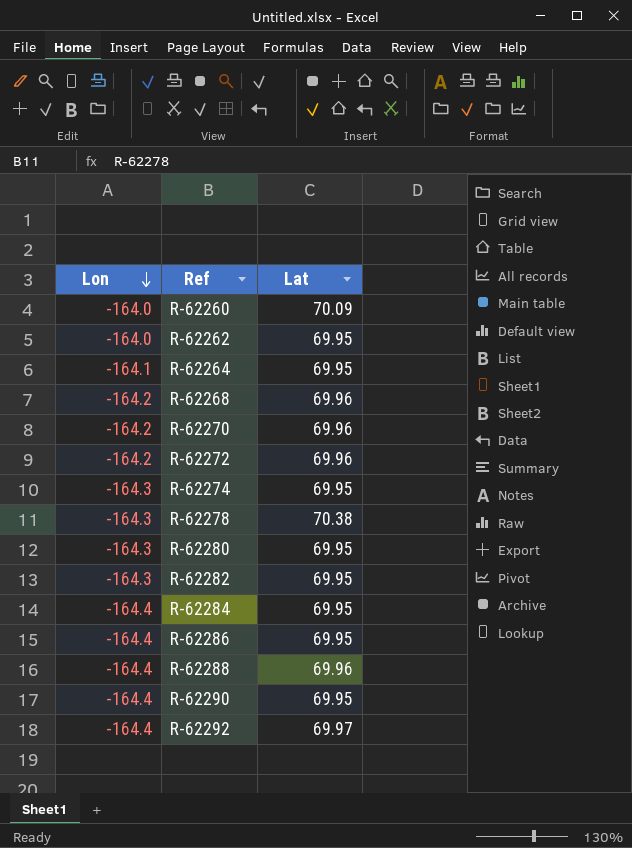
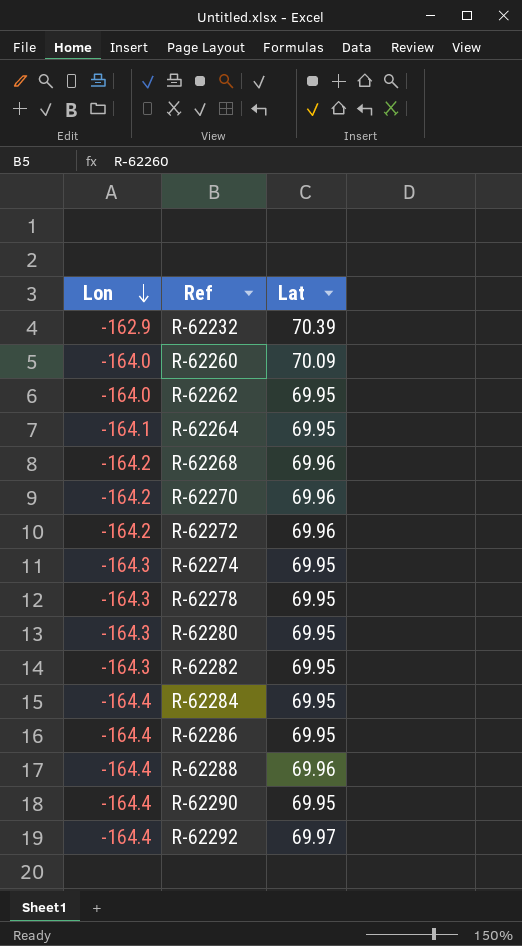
row R-62232: none -> -162.9 | 70.39
R-62278 | Lat: 70.38 -> 69.95

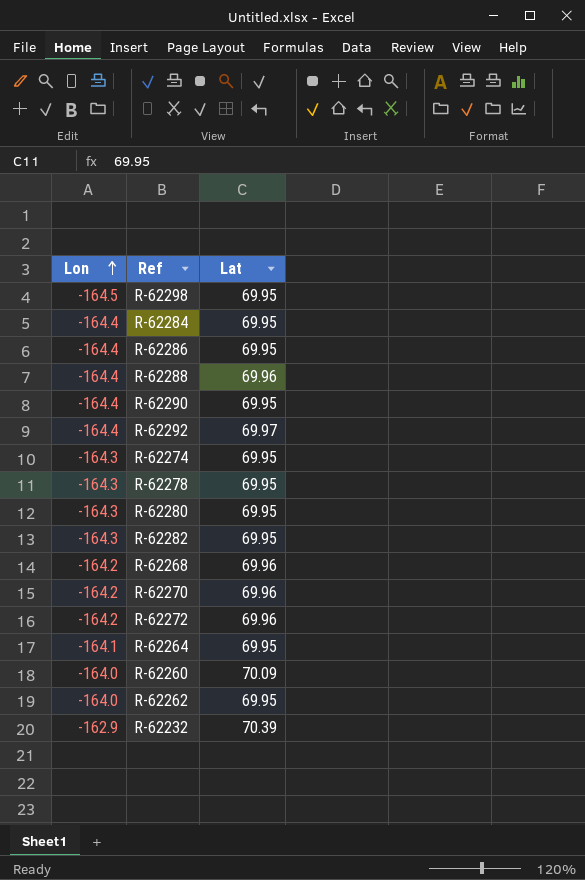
row order: Lon descending -> Lon ascending
row R-62298: none -> -164.5 | 69.95

